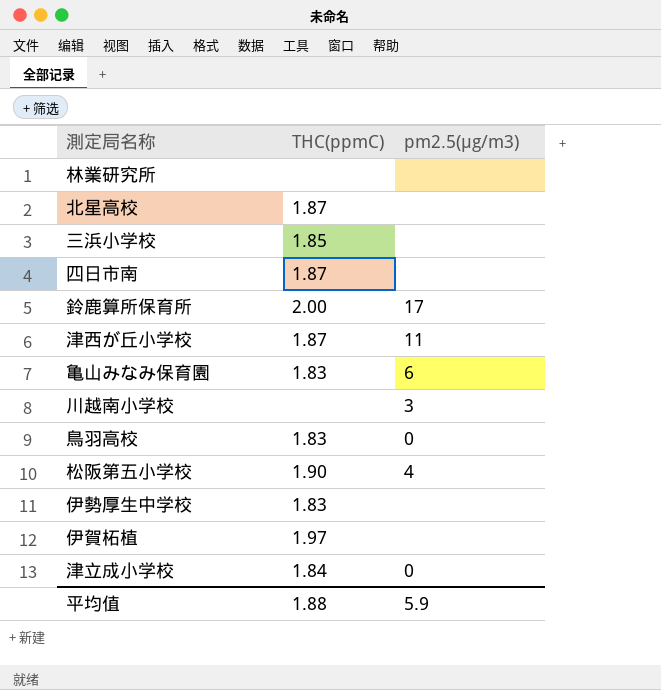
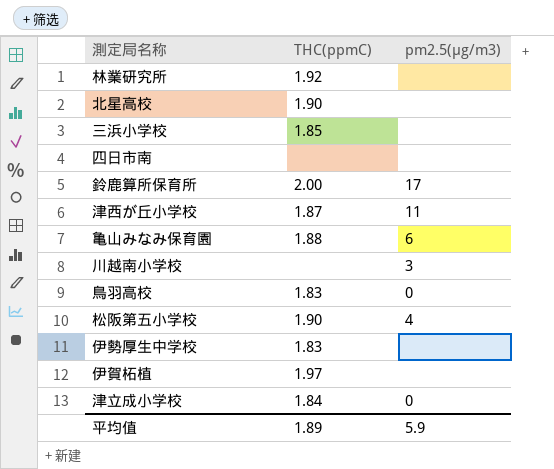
林業研究所 | THC(ppmC): none -> 1.92
北星高校 | THC(ppmC): 1.87 -> 1.90
四日市南 | THC(ppmC): 1.87 -> none
亀山みなみ保育園 | THC(ppmC): 1.83 -> 1.88
平均值 | THC(ppmC): 1.88 -> 1.89

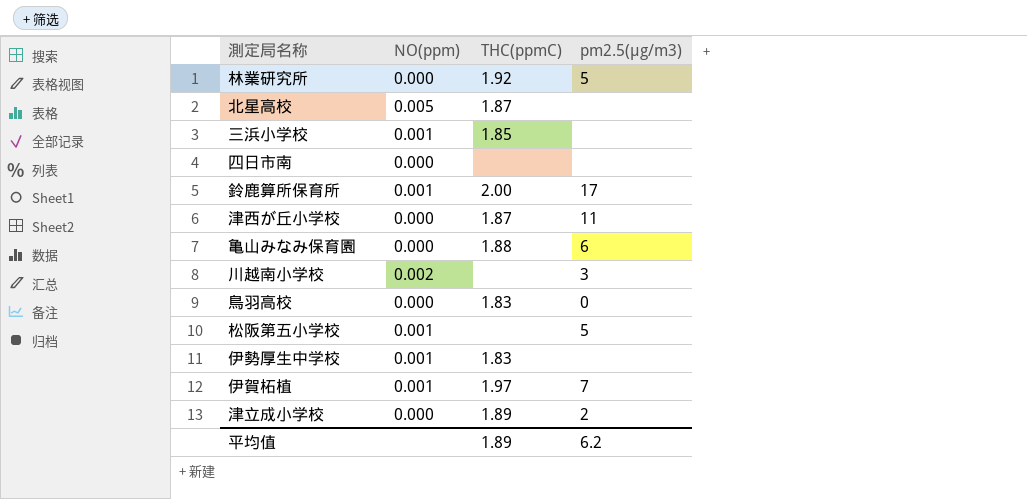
column NO(ppm) | position: none -> 2
林業研究所 | pm2.5(μg/m3): none -> 5
北星高校 | THC(ppmC): 1.90 -> 1.87
松阪第五小学校 | THC(ppmC): 1.90 -> none
松阪第五小学校 | pm2.5(μg/m3): 4 -> 5
伊賀柘植 | pm2.5(μg/m3): none -> 7
津立成小学校 | THC(ppmC): 1.84 -> 1.89
津立成小学校 | pm2.5(μg/m3): 0 -> 2
平均值 | pm2.5(μg/m3): 5.9 -> 6.2

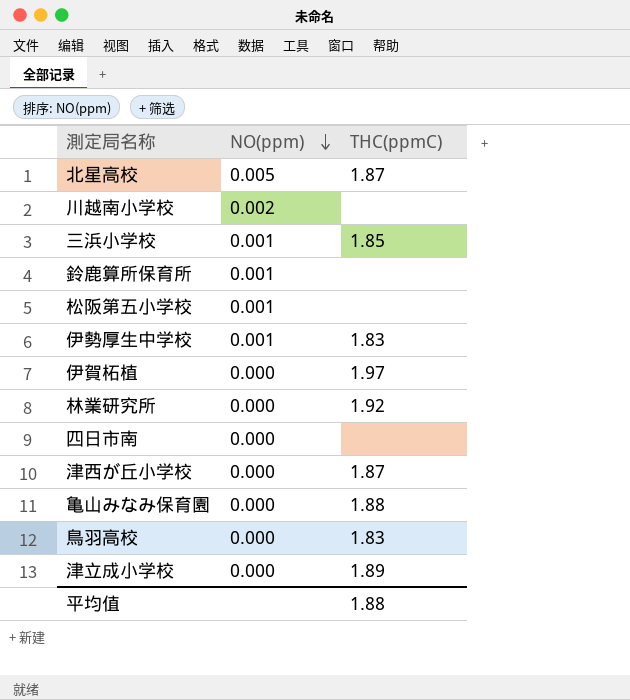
row order: none -> NO(ppm) descending
column pm2.5(μg/m3) | position: 4 -> none
鈴鹿算所保育所 | THC(ppmC): 2.00 -> none
伊賀柘植 | NO(ppm): 0.001 -> 0.000
平均值 | THC(ppmC): 1.89 -> 1.88

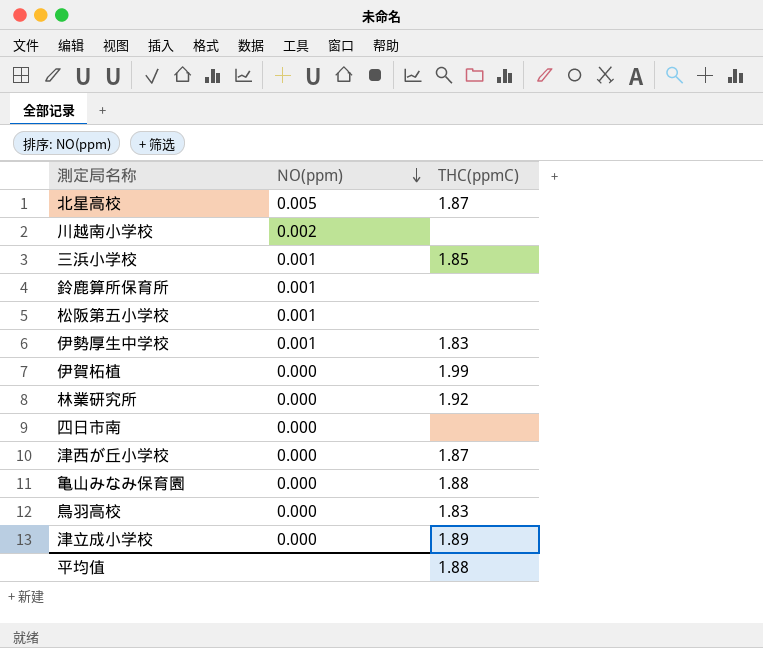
伊賀柘植 | THC(ppmC): 1.97 -> 1.99

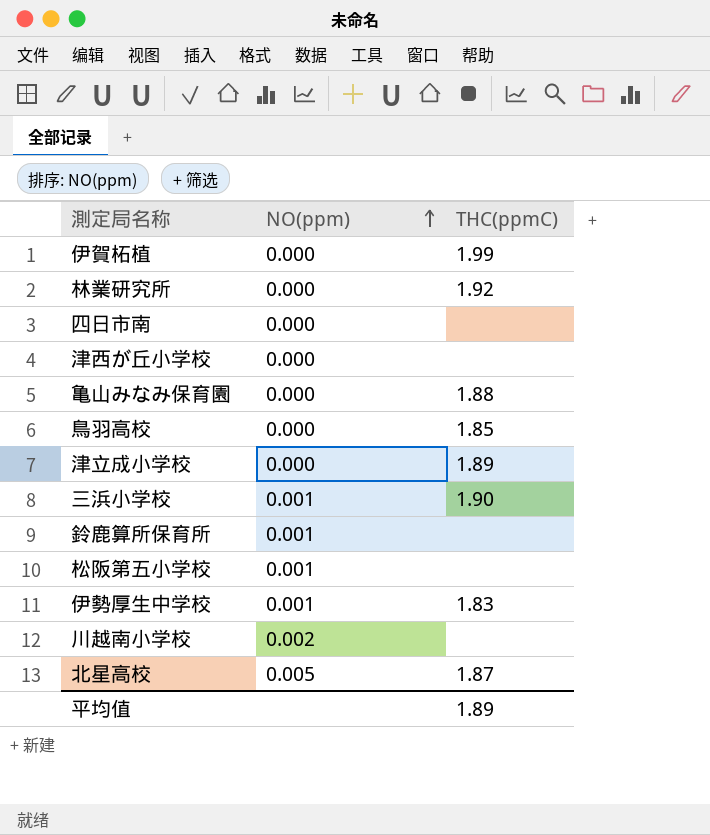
row order: NO(ppm) descending -> NO(ppm) ascending
津西が丘小学校 | THC(ppmC): 1.87 -> none
鳥羽高校 | THC(ppmC): 1.83 -> 1.85
三浜小学校 | THC(ppmC): 1.85 -> 1.90
平均值 | THC(ppmC): 1.88 -> 1.89

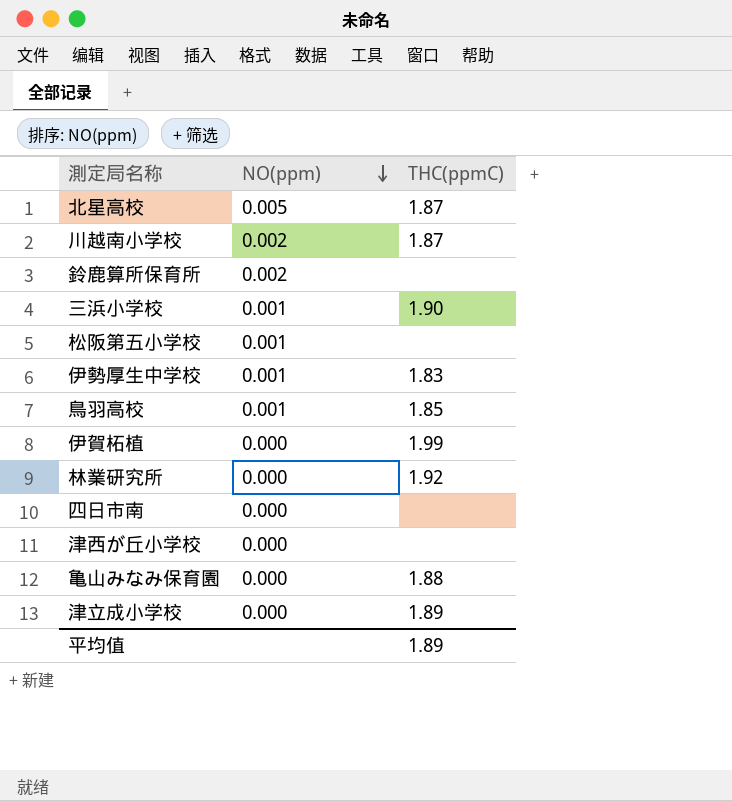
row order: NO(ppm) ascending -> NO(ppm) descending
川越南小学校 | THC(ppmC): none -> 1.87
鈴鹿算所保育所 | NO(ppm): 0.001 -> 0.002
鳥羽高校 | NO(ppm): 0.000 -> 0.001

